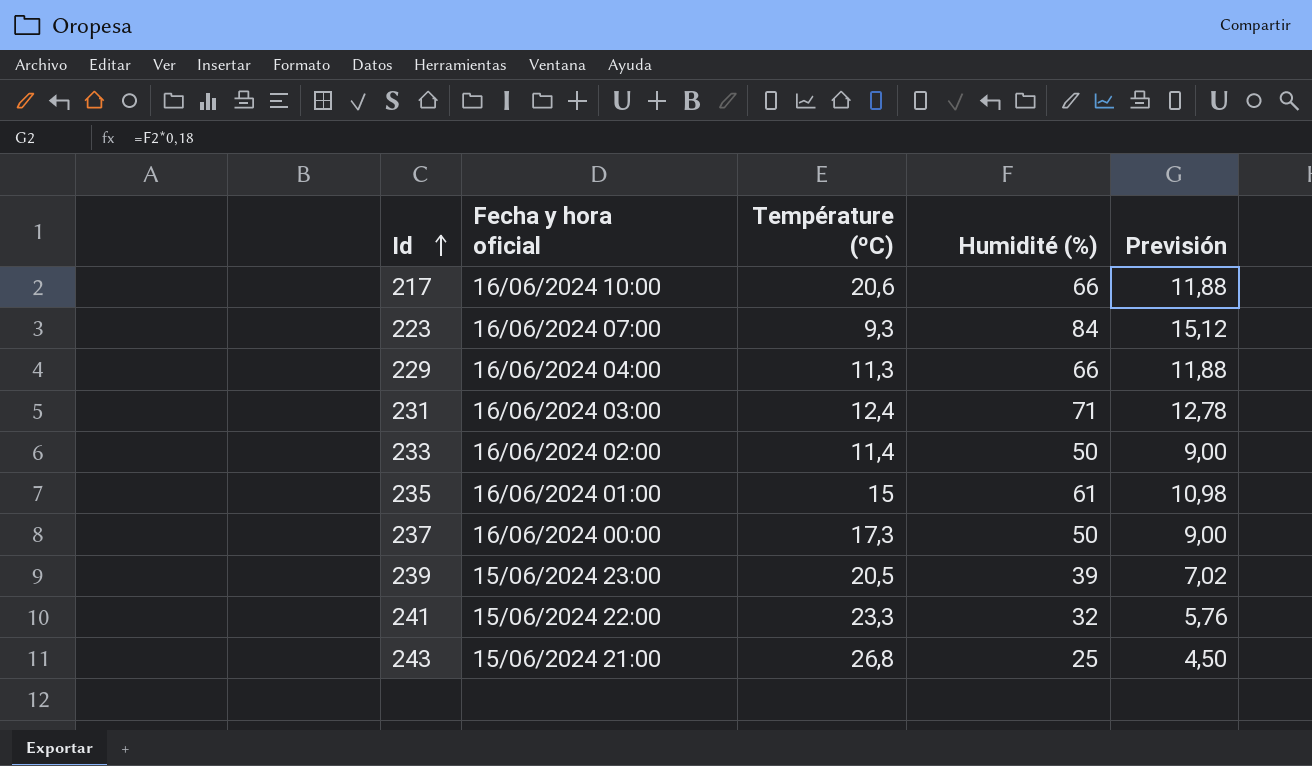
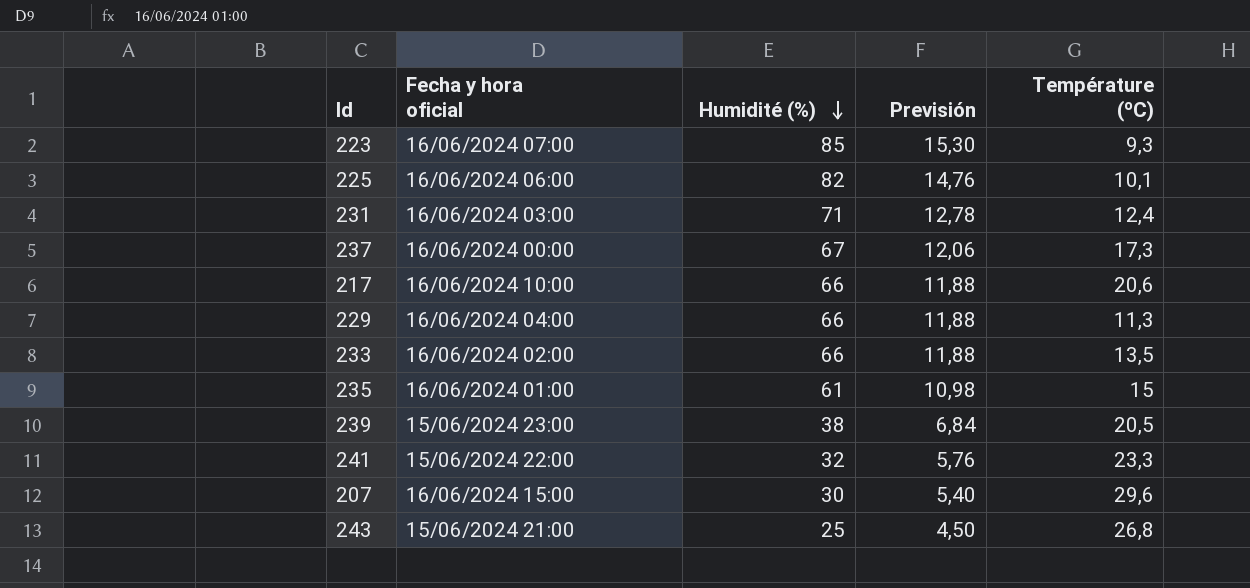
row order: Id ascending -> Humidité (%) descending
column Température (ºC) | position: 3 -> 5
223 | Humidité (%): 84 -> 85
223 | Previsión: 15,12 -> 15,30
row 225: none -> 16/06/2024 06:00 | 82 | 14,76 | 10,1
237 | Humidité (%): 50 -> 67
237 | Previsión: 9,00 -> 12,06
233 | Humidité (%): 50 -> 66
233 | Previsión: 9,00 -> 11,88
233 | Température (ºC): 11,4 -> 13,5
239 | Humidité (%): 39 -> 38
239 | Previsión: 7,02 -> 6,84
row 207: none -> 16/06/2024 15:00 | 30 | 5,40 | 29,6

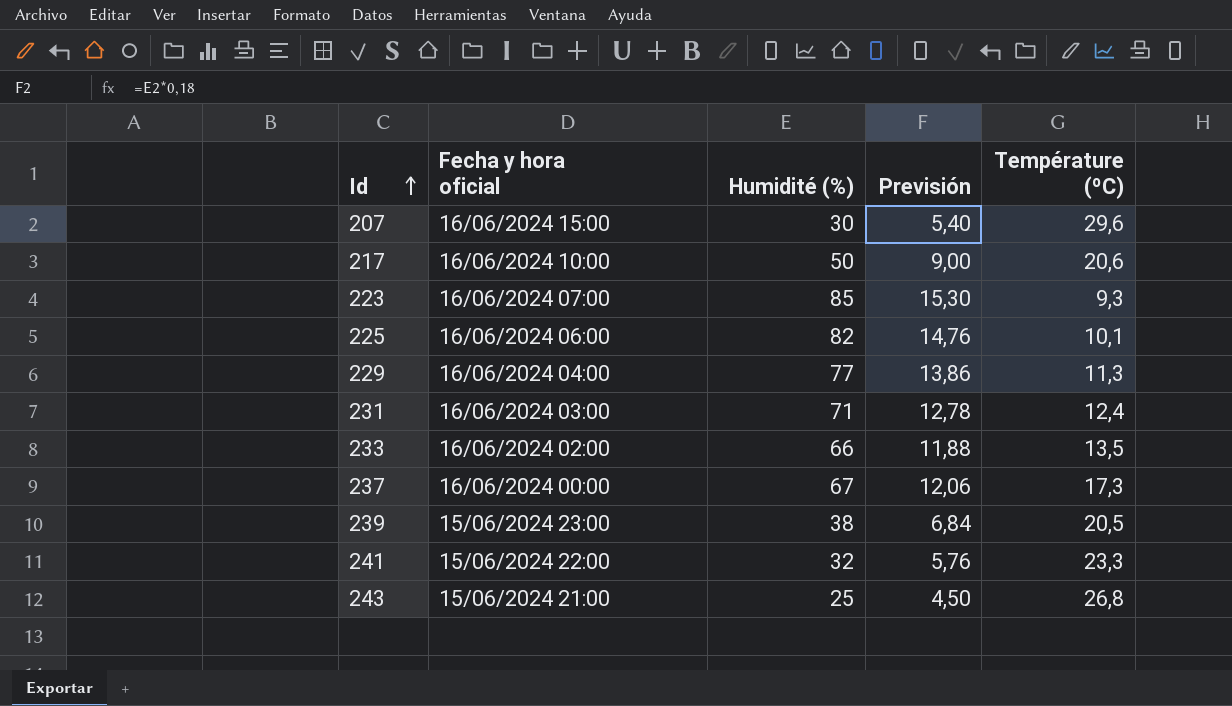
row order: Humidité (%) descending -> Id ascending
row 235: 16/06/2024 01:00 | 61 | 10,98 | 15 -> none
217 | Humidité (%): 66 -> 50
217 | Previsión: 11,88 -> 9,00
229 | Humidité (%): 66 -> 77
229 | Previsión: 11,88 -> 13,86

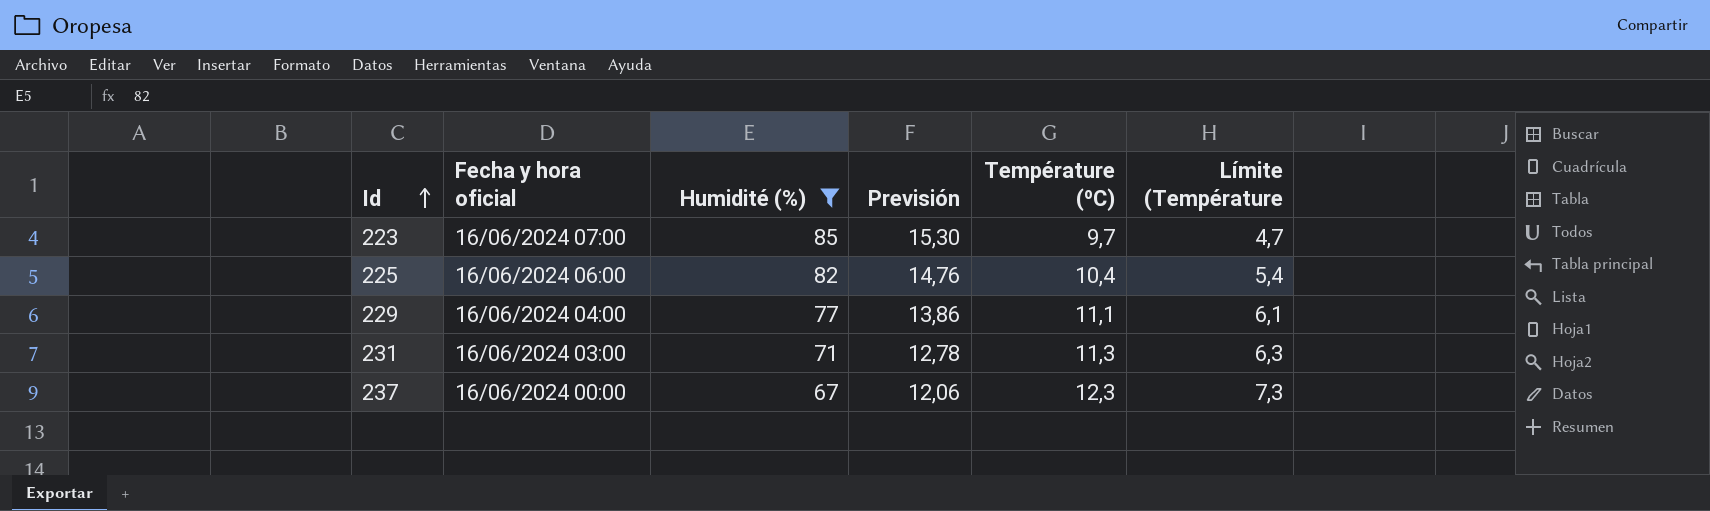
filter: none -> Humidité (%) >= 67
column Límite (Température | formula: none -> [Température (ºC)] - 5
223 | Température (ºC): 9,3 -> 9,7
225 | Température (ºC): 10,1 -> 10,4
229 | Température (ºC): 11,3 -> 11,1
231 | Température (ºC): 12,4 -> 11,3
237 | Température (ºC): 17,3 -> 12,3

